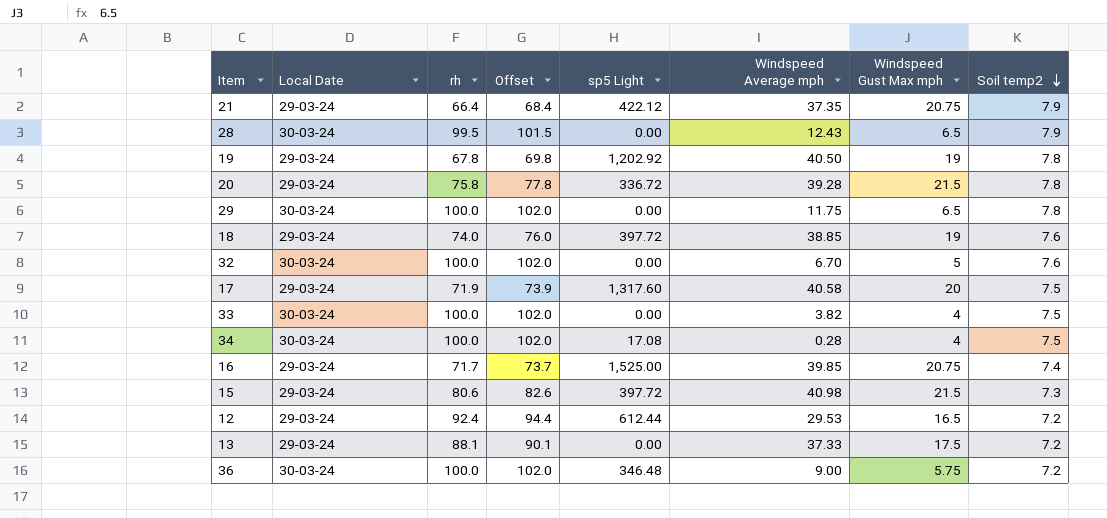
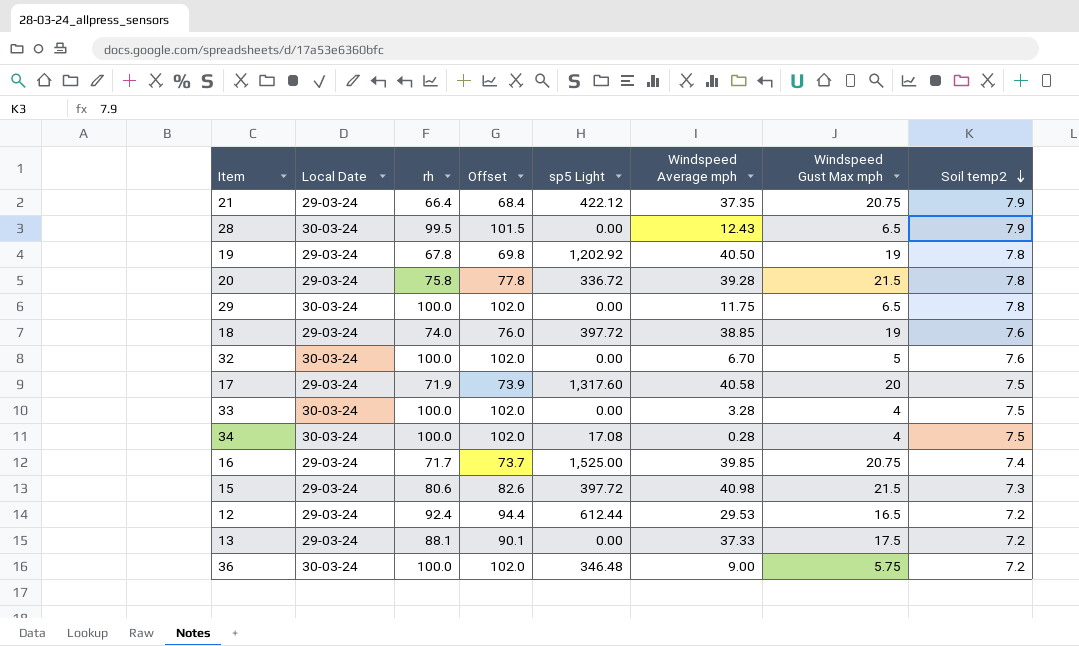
33 | Windspeed Average mph: 3.82 -> 3.28

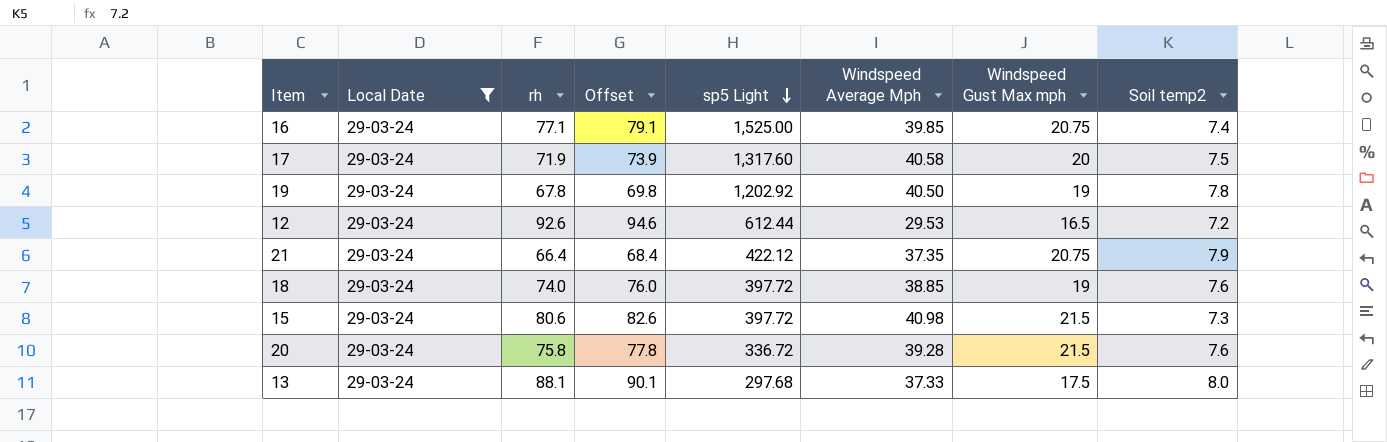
filter: none -> Local Date = 29-03-24
row order: Soil temp2 descending -> sp5 Light descending
column name: Windspeed Average mph -> Windspeed Average Mph
16 | rh: 71.7 -> 77.1
16 | Offset: 73.7 -> 79.1
12 | rh: 92.4 -> 92.6
12 | Offset: 94.4 -> 94.6
20 | Soil temp2: 7.8 -> 7.6
13 | sp5 Light: 0.00 -> 297.68
13 | Soil temp2: 7.2 -> 8.0

